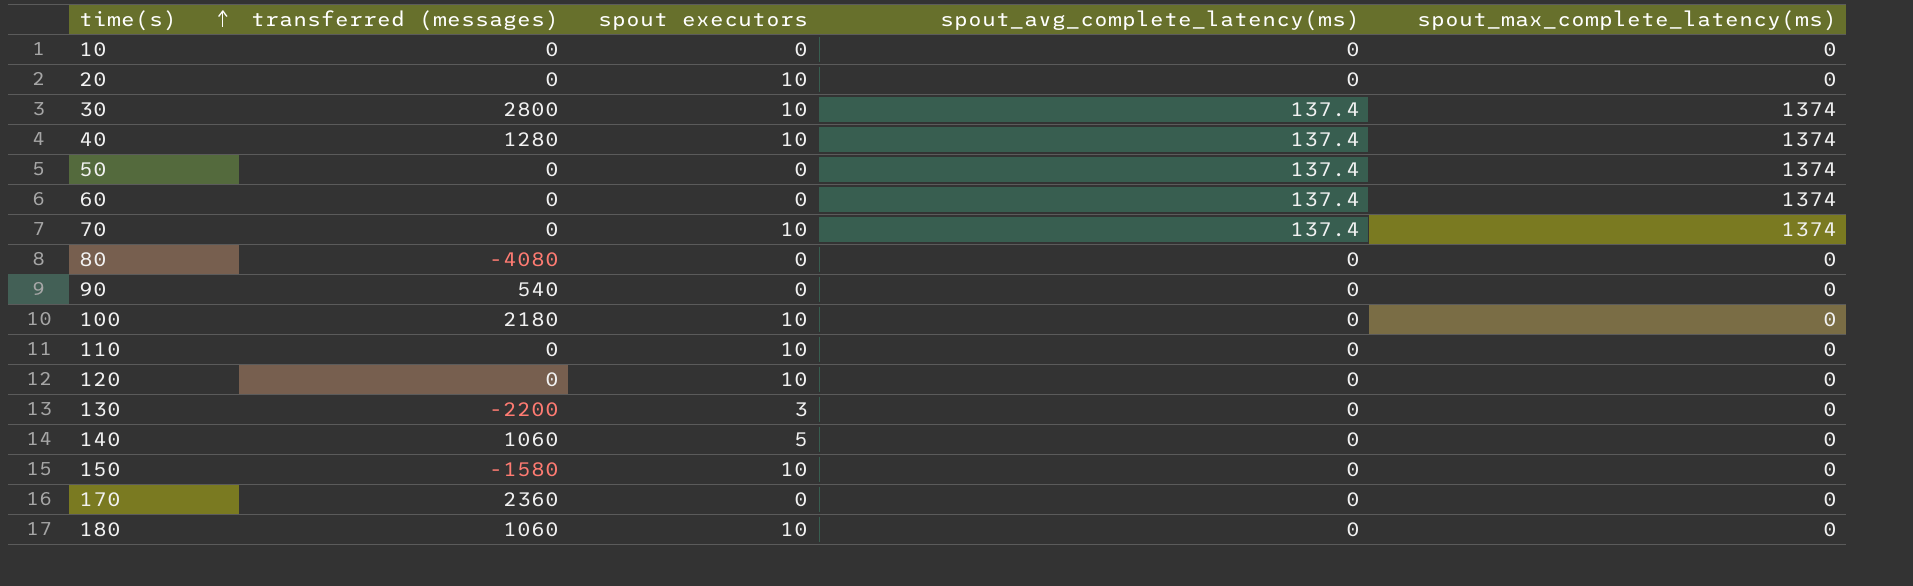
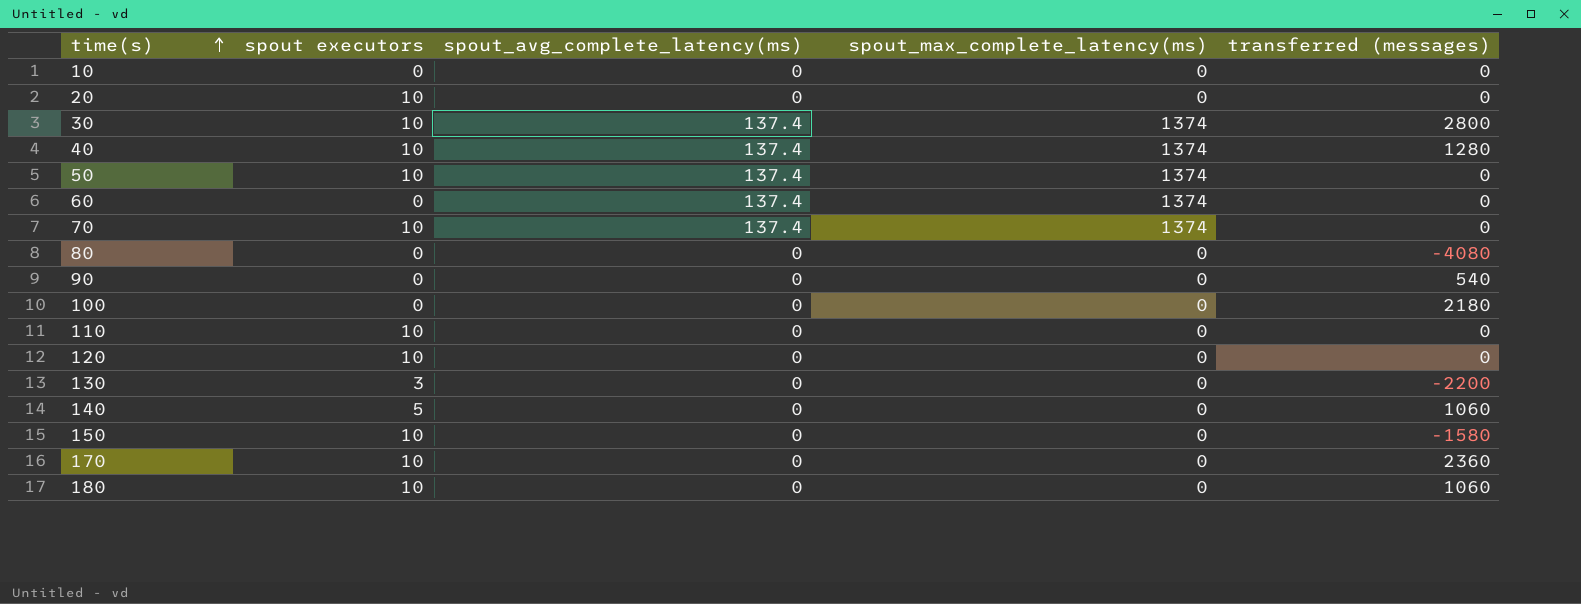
column transferred (messages) | position: 2 -> 5
50 | spout executors: 0 -> 10
100 | spout executors: 10 -> 0
170 | spout executors: 0 -> 10

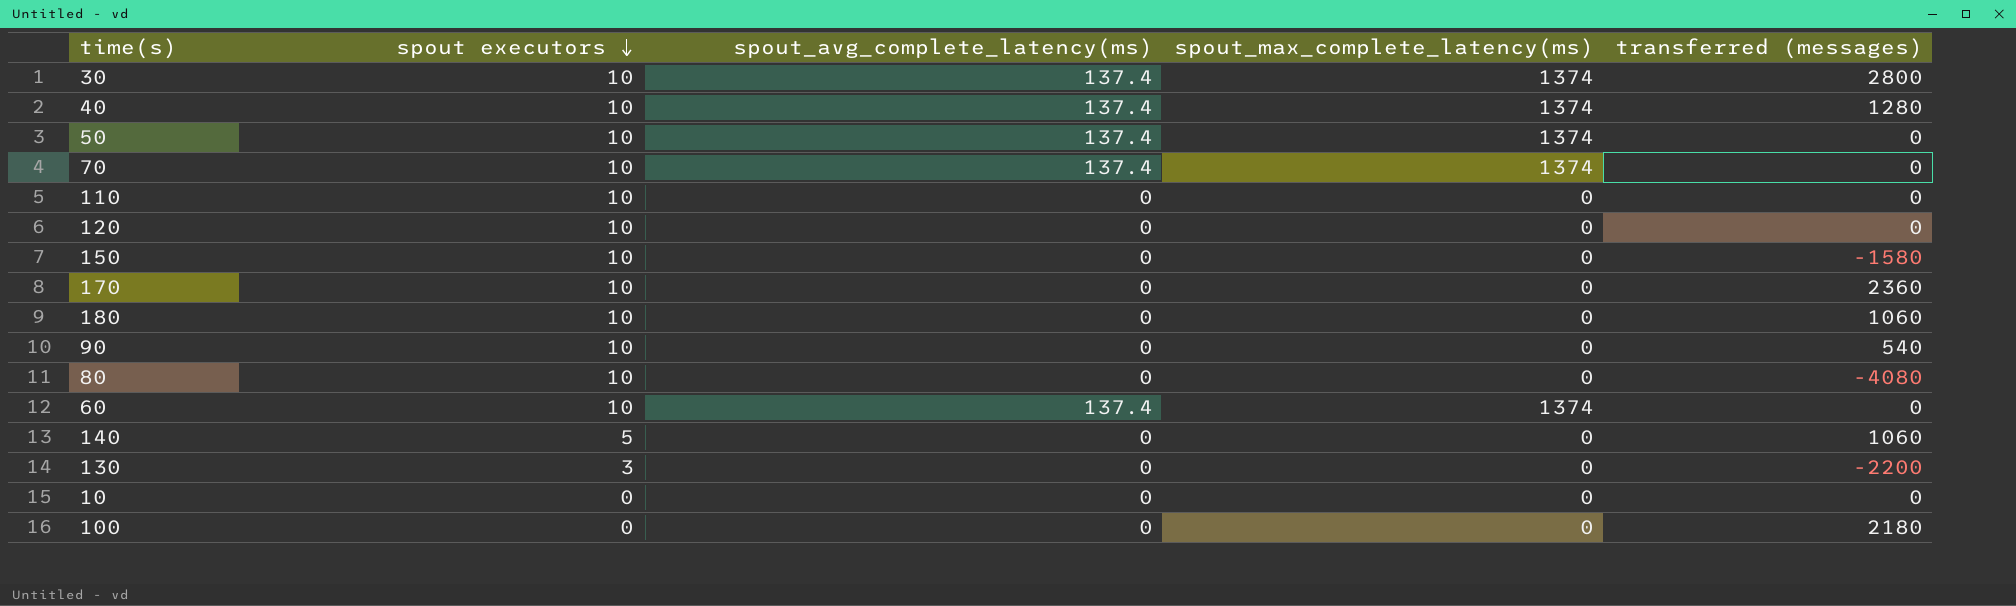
row order: time(s) ascending -> spout executors descending
row 20: 10 | 0 | 0 | 0 -> none
90 | spout executors: 0 -> 10
80 | spout executors: 0 -> 10
60 | spout executors: 0 -> 10

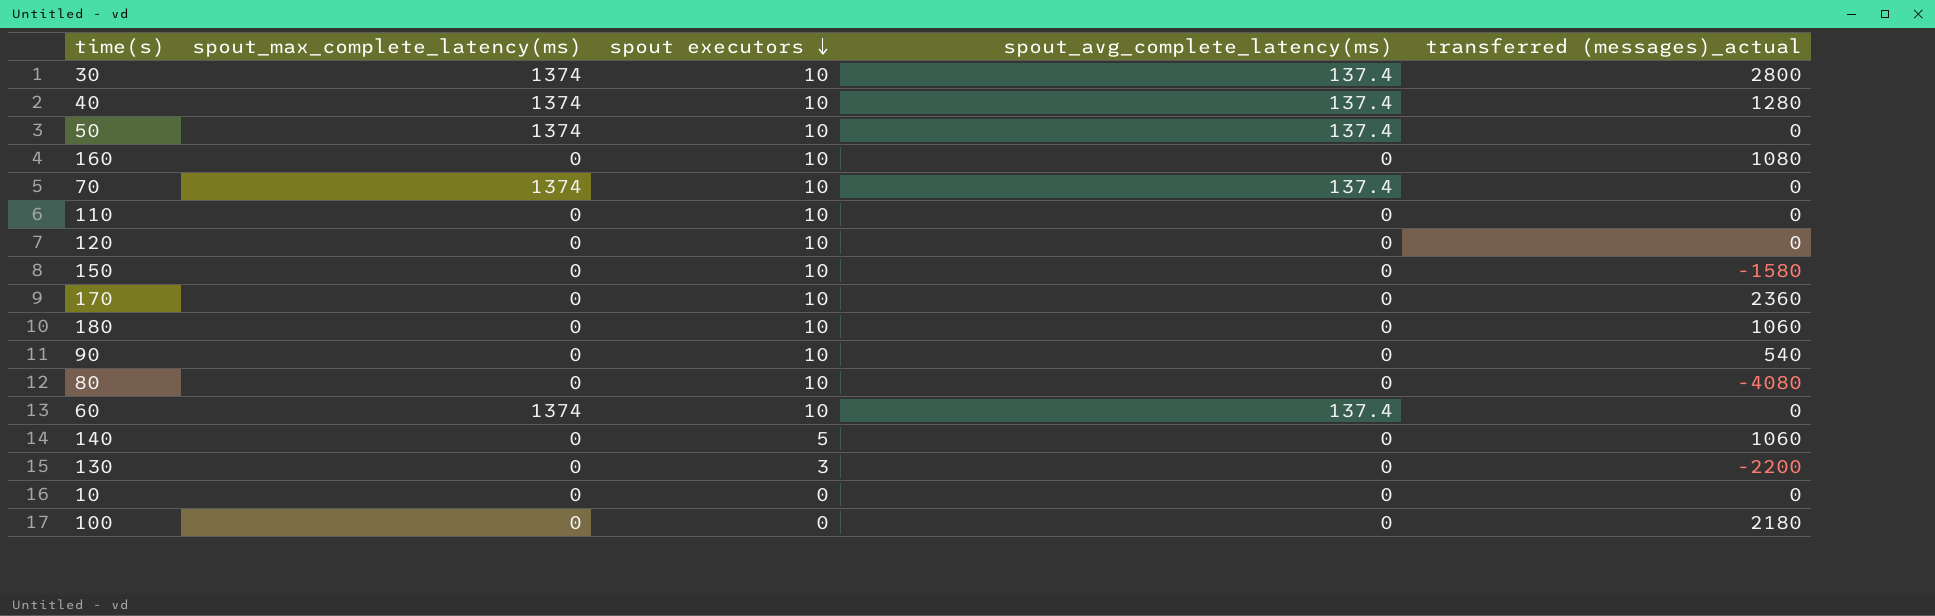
column spout_max_complete_latency(ms) | position: 4 -> 2
column name: transferred (messages) -> transferred (messages)_actual
row 160: none -> 0 | 10 | 0 | 1080

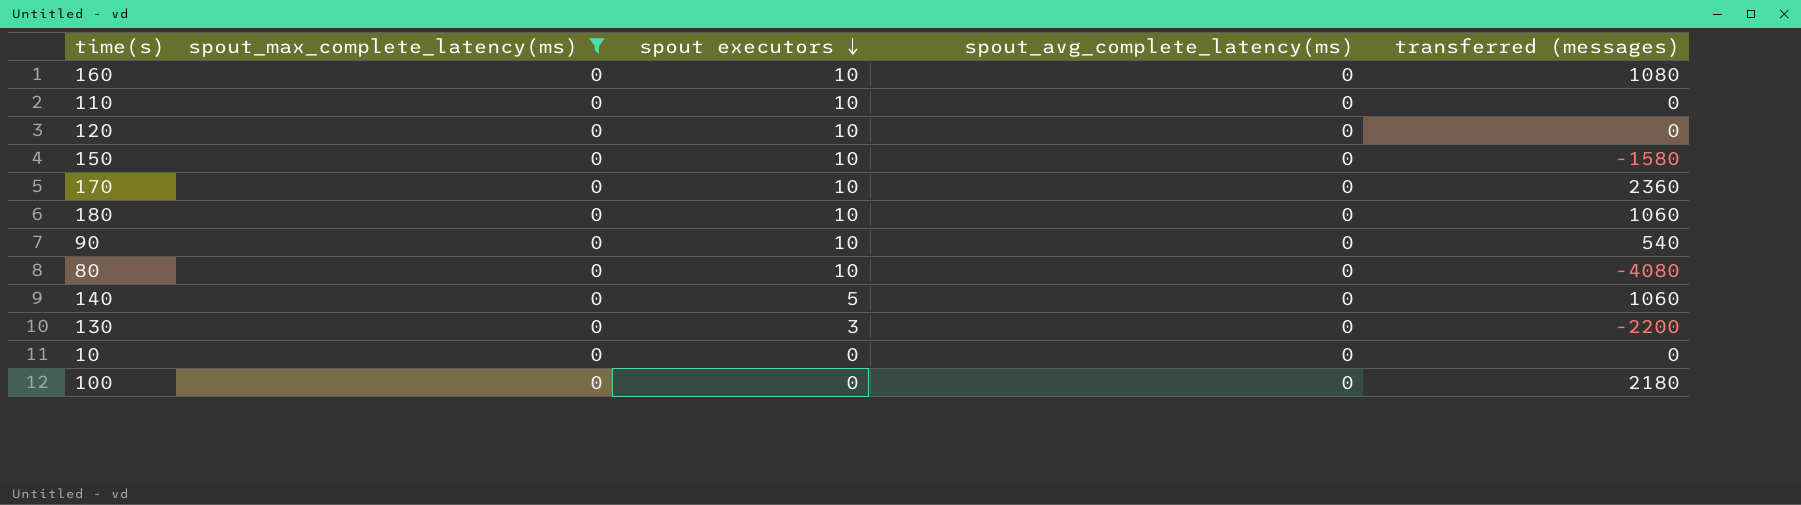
filter: none -> spout_max_complete_latency(ms) = 0
column name: transferred (messages)_actual -> transferred (messages)

